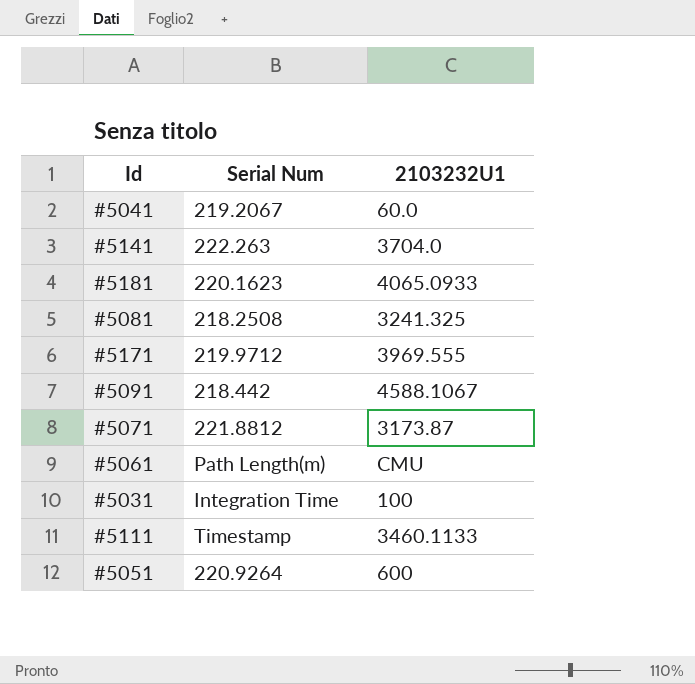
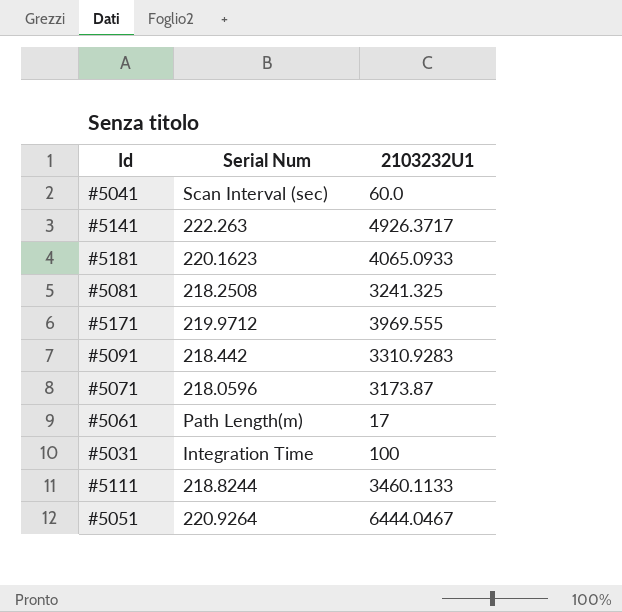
#5041 | Serial Num: 219.2067 -> Scan Interval (sec)
#5141 | 2103232U1: 3704.0 -> 4926.3717
#5091 | 2103232U1: 4588.1067 -> 3310.9283
#5071 | Serial Num: 221.8812 -> 218.0596
#5061 | 2103232U1: CMU -> 17
#5111 | Serial Num: Timestamp -> 218.8244
#5051 | 2103232U1: 600 -> 6444.0467

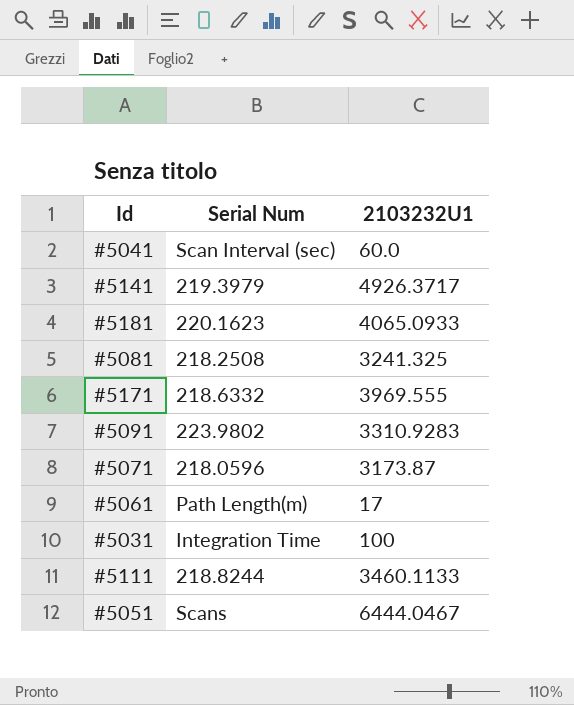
#5141 | Serial Num: 222.263 -> 219.3979
#5171 | Serial Num: 219.9712 -> 218.6332
#5091 | Serial Num: 218.442 -> 223.9802
#5051 | Serial Num: 220.9264 -> Scans

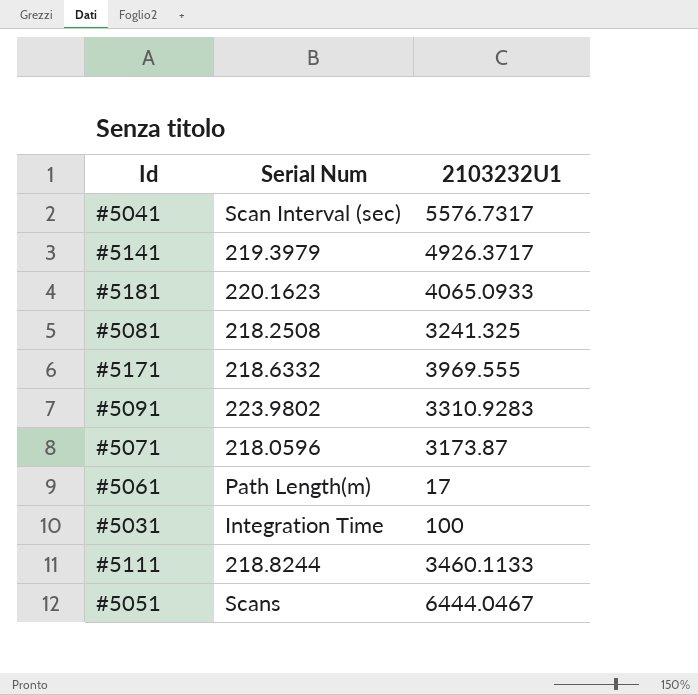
#5041 | 2103232U1: 60.0 -> 5576.7317

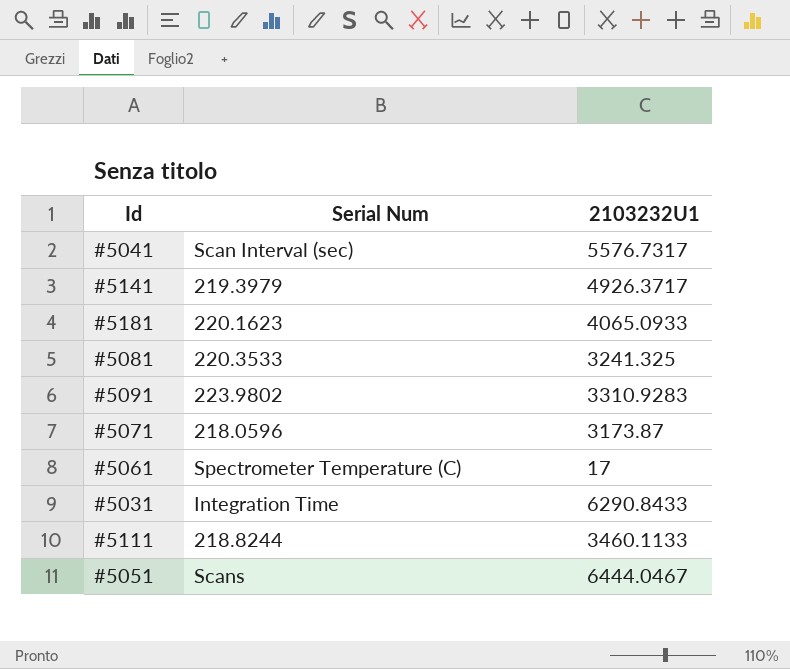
row #5171: 218.6332 | 3969.555 -> none
#5081 | Serial Num: 218.2508 -> 220.3533
#5061 | Serial Num: Path Length(m) -> Spectrometer Temperature (C)
#5031 | 2103232U1: 100 -> 6290.8433

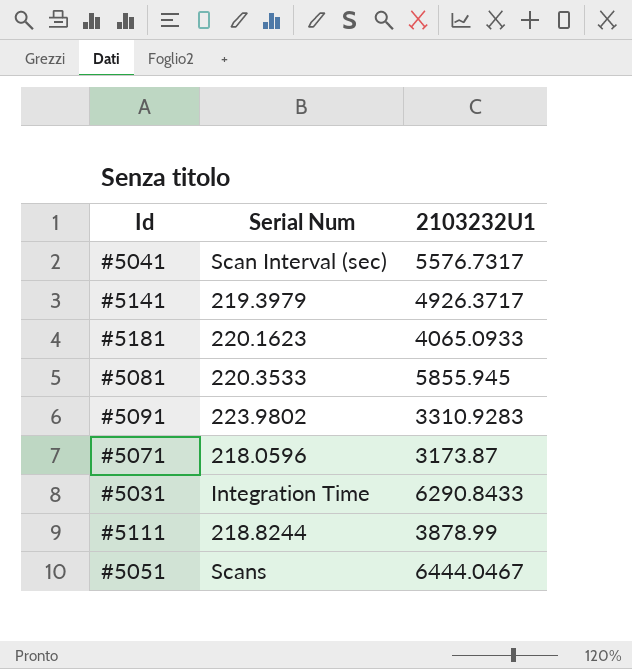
row #5061: Spectrometer Temperature (C) | 17 -> none
#5081 | 2103232U1: 3241.325 -> 5855.945
#5111 | 2103232U1: 3460.1133 -> 3878.99

